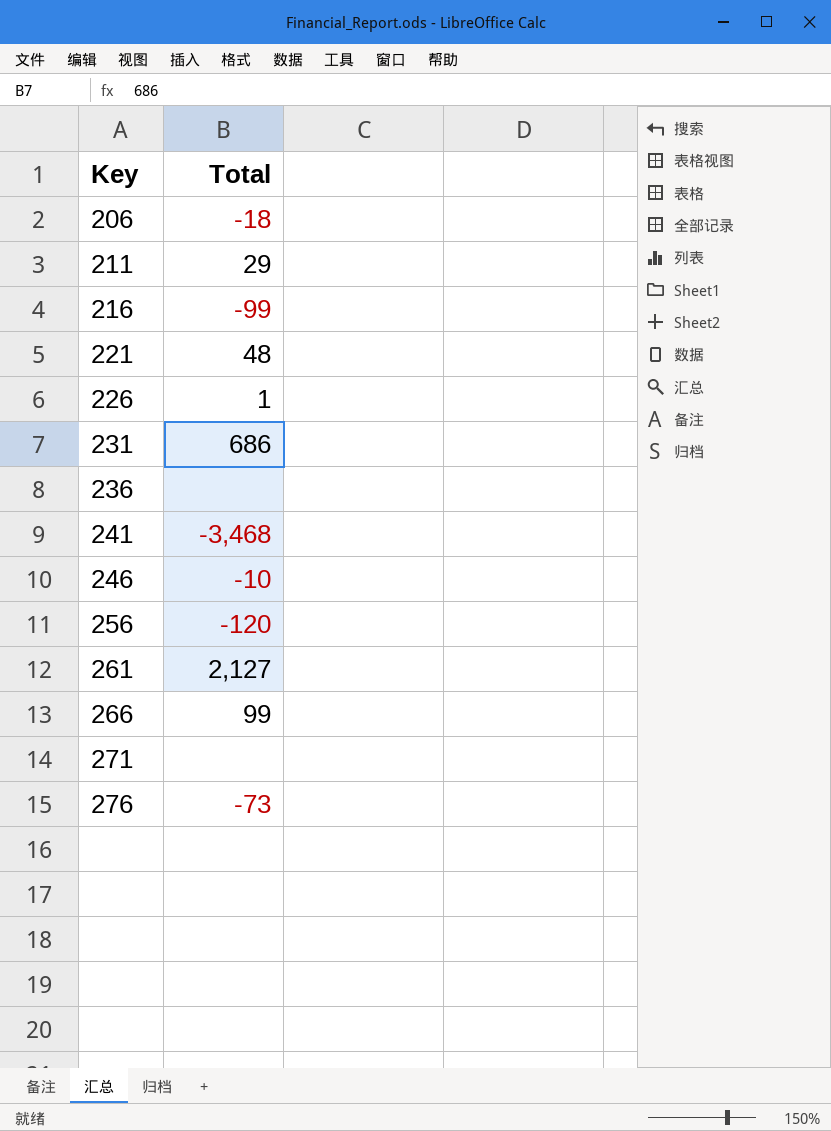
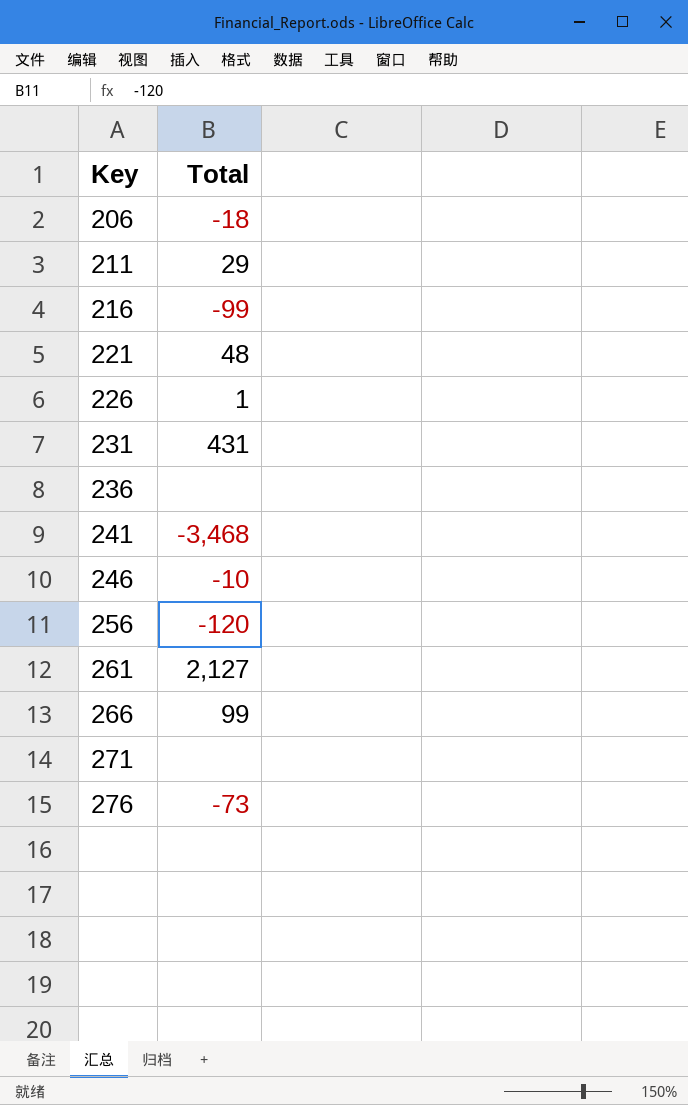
231 | Total: 686 -> 431

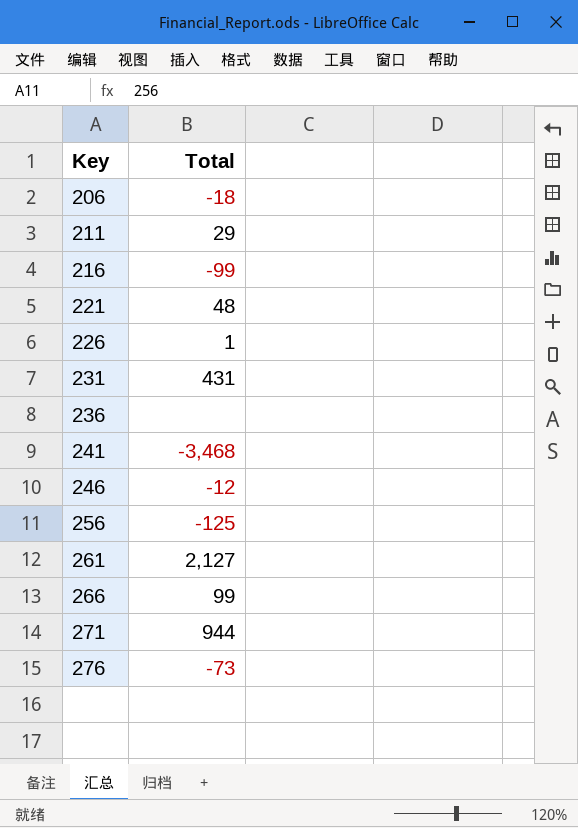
246 | Total: -10 -> -12
256 | Total: -120 -> -125
271 | Total: none -> 944

